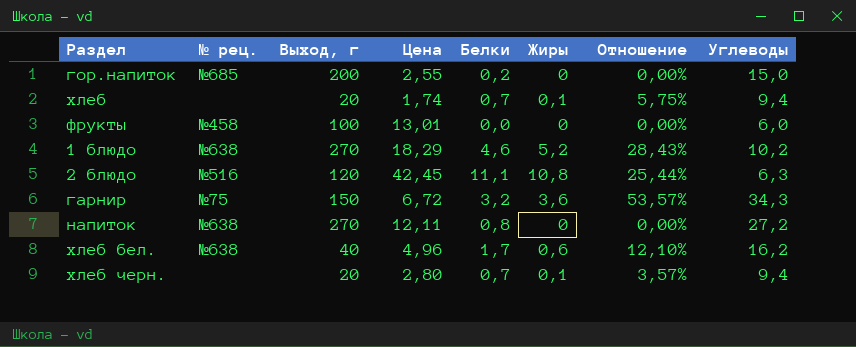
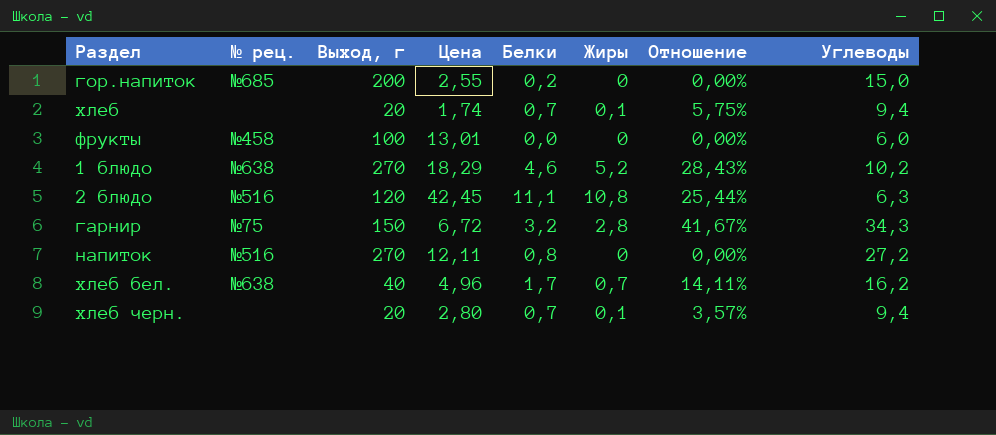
гарнир | Жиры: 3,6 -> 2,8
гарнир | Отношение: 53,57% -> 41,67%
напиток | № рец.: №638 -> №516
хлеб бел. | Жиры: 0,6 -> 0,7
хлеб бел. | Отношение: 12,10% -> 14,11%

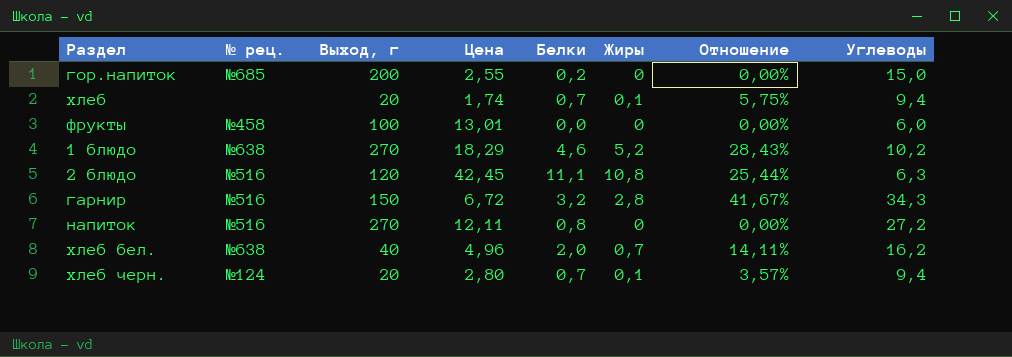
гарнир | № рец.: №75 -> №516
хлеб бел. | Белки: 1,7 -> 2,0
хлеб черн. | № рец.: none -> №124

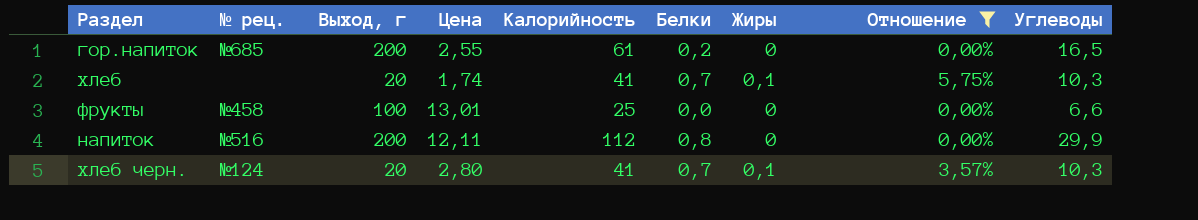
filter: none -> Отношение <= 5,75%
column Калорийность | position: none -> 5
гор.напиток | Углеводы: 15,0 -> 16,5
хлеб | Углеводы: 9,4 -> 10,3
фрукты | Углеводы: 6,0 -> 6,6
напиток | Выход, г: 270 -> 200
напиток | Углеводы: 27,2 -> 29,9
хлеб черн. | Углеводы: 9,4 -> 10,3

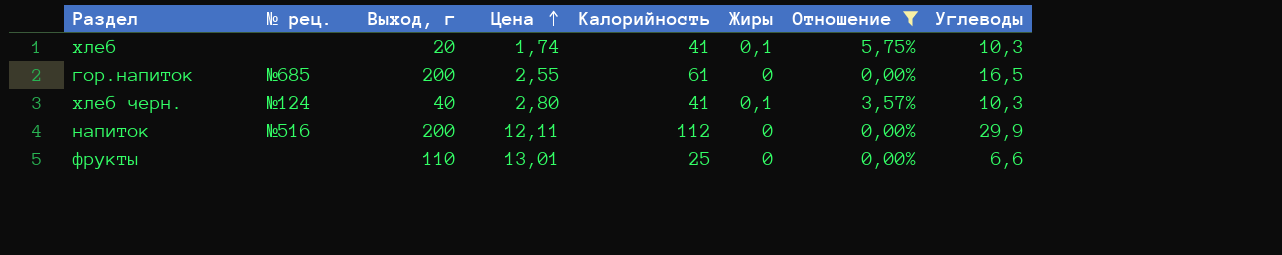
row order: none -> Цена ascending
column Белки | position: 6 -> none
хлеб черн. | Выход, г: 20 -> 40
фрукты | № рец.: №458 -> none
фрукты | Выход, г: 100 -> 110

